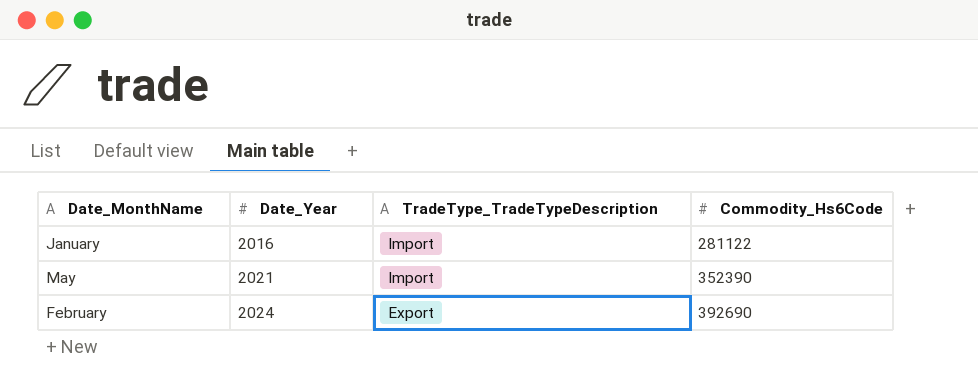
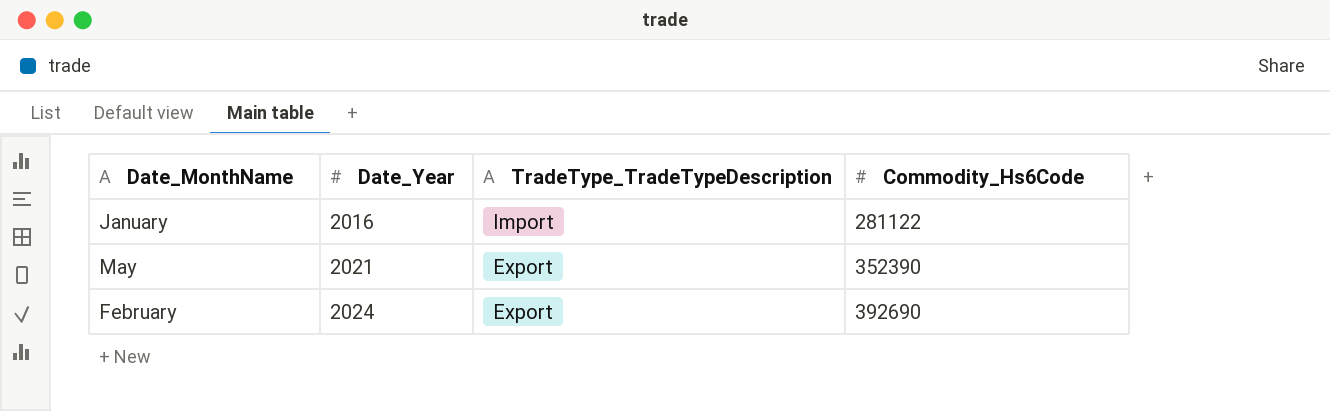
May | TradeType_TradeTypeDescription: Import -> Export

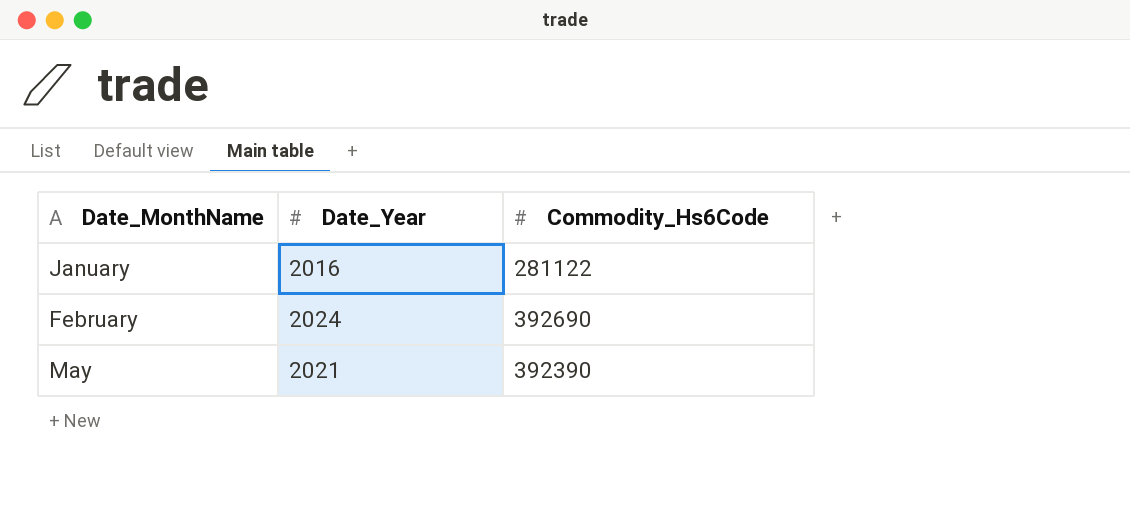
row order: Date_Year ascending -> Date_MonthName ascending
column TradeType_TradeTypeDescription | position: 3 -> none
May | Commodity_Hs6Code: 352390 -> 392390

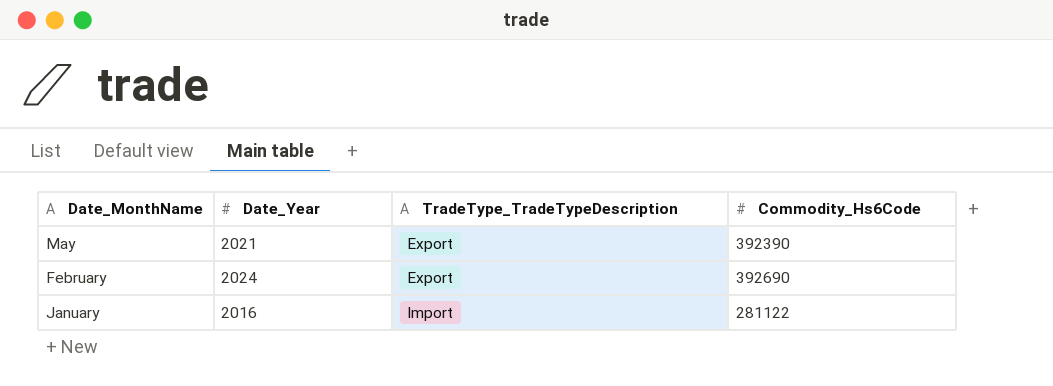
row order: Date_MonthName ascending -> Date_MonthName descending
column TradeType_TradeTypeDescription | position: none -> 3

